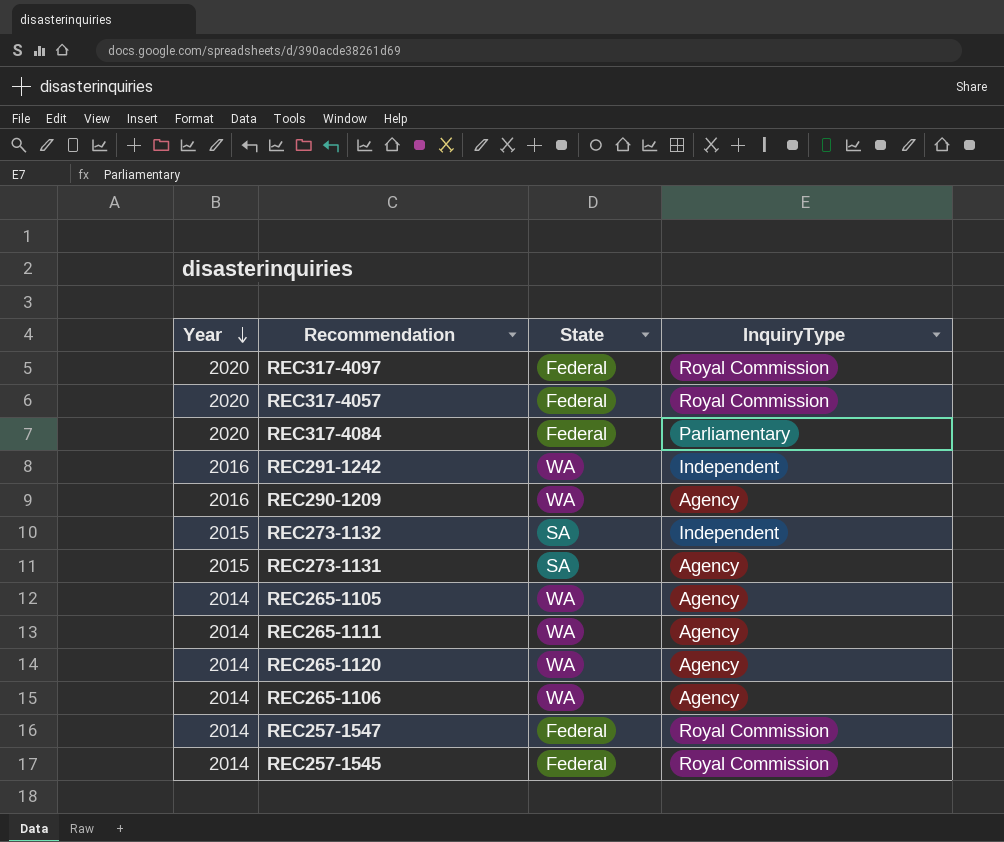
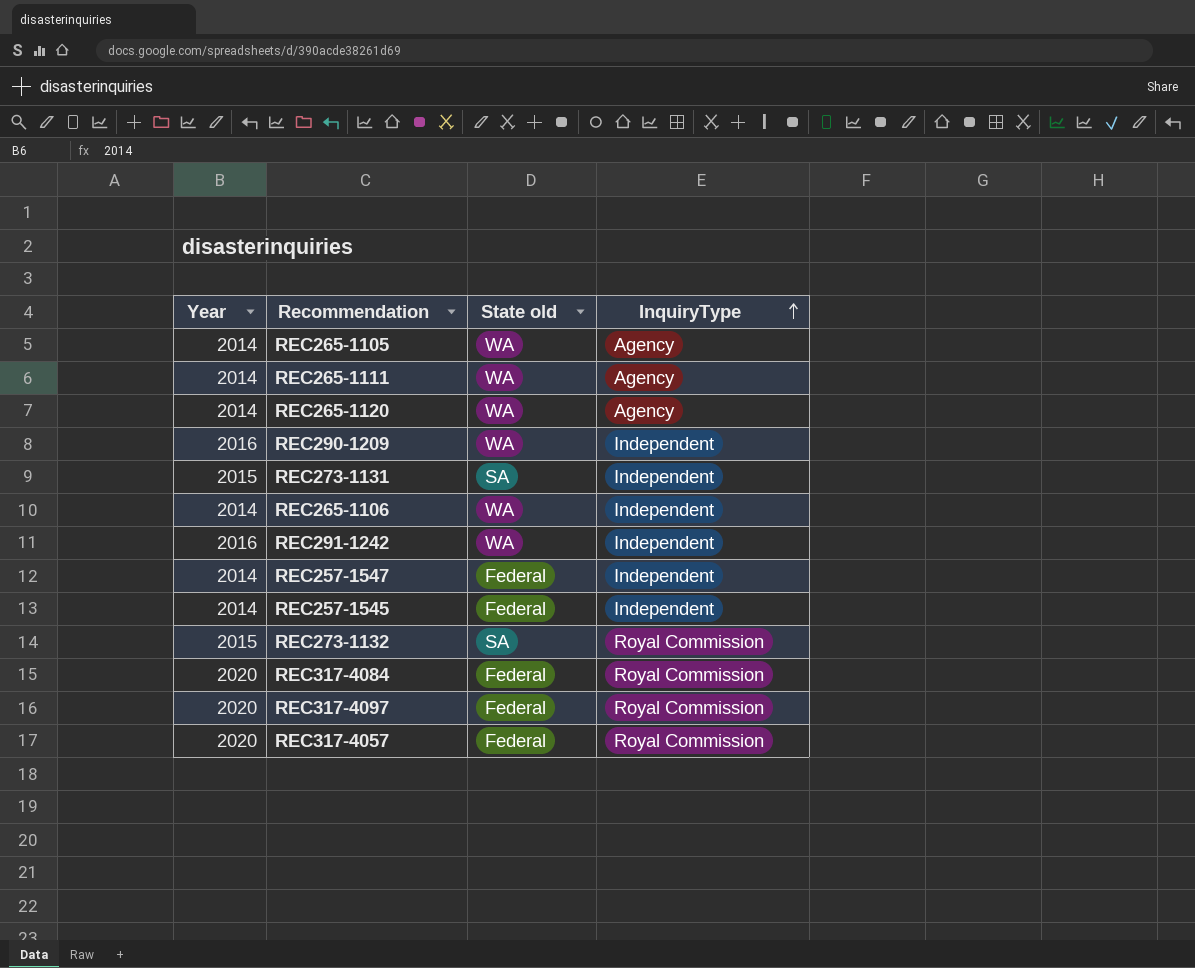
row order: Year descending -> InquiryType ascending
column name: State -> State old
REC290-1209 | InquiryType: Agency -> Independent
REC273-1131 | InquiryType: Agency -> Independent
REC265-1106 | InquiryType: Agency -> Independent
REC257-1547 | InquiryType: Royal Commission -> Independent
REC257-1545 | InquiryType: Royal Commission -> Independent
REC273-1132 | InquiryType: Independent -> Royal Commission
REC317-4084 | InquiryType: Parliamentary -> Royal Commission

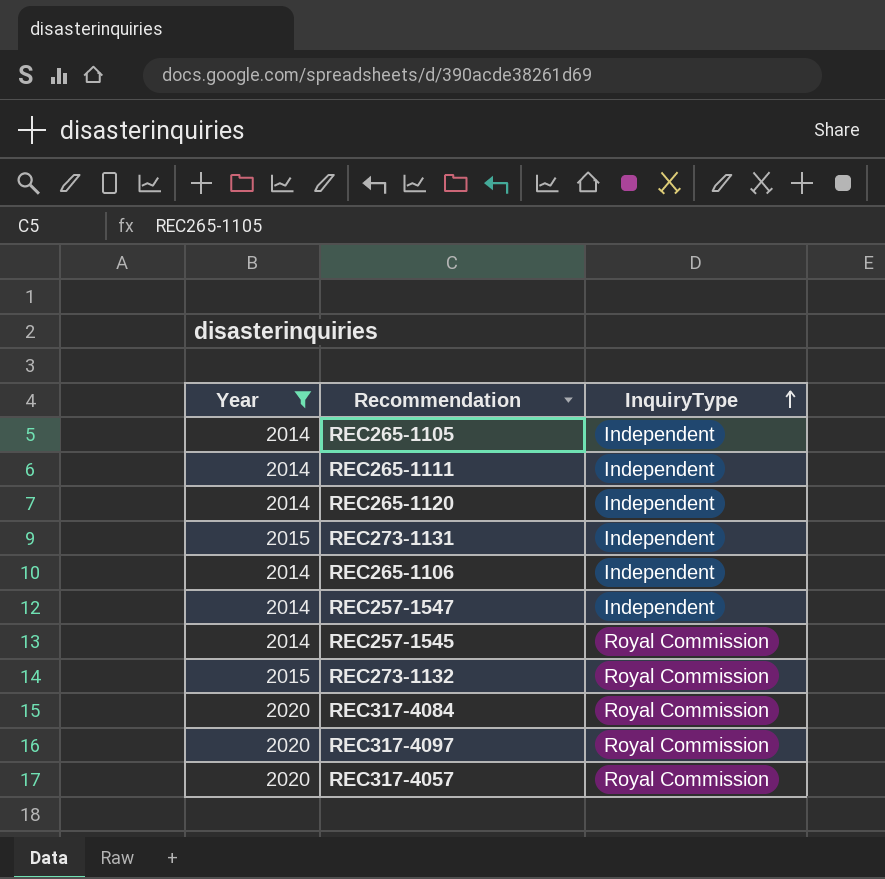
filter: none -> Year != 2016
column State old | position: 3 -> none
REC265-1105 | InquiryType: Agency -> Independent
REC265-1111 | InquiryType: Agency -> Independent
REC265-1120 | InquiryType: Agency -> Independent
REC257-1545 | InquiryType: Independent -> Royal Commission

